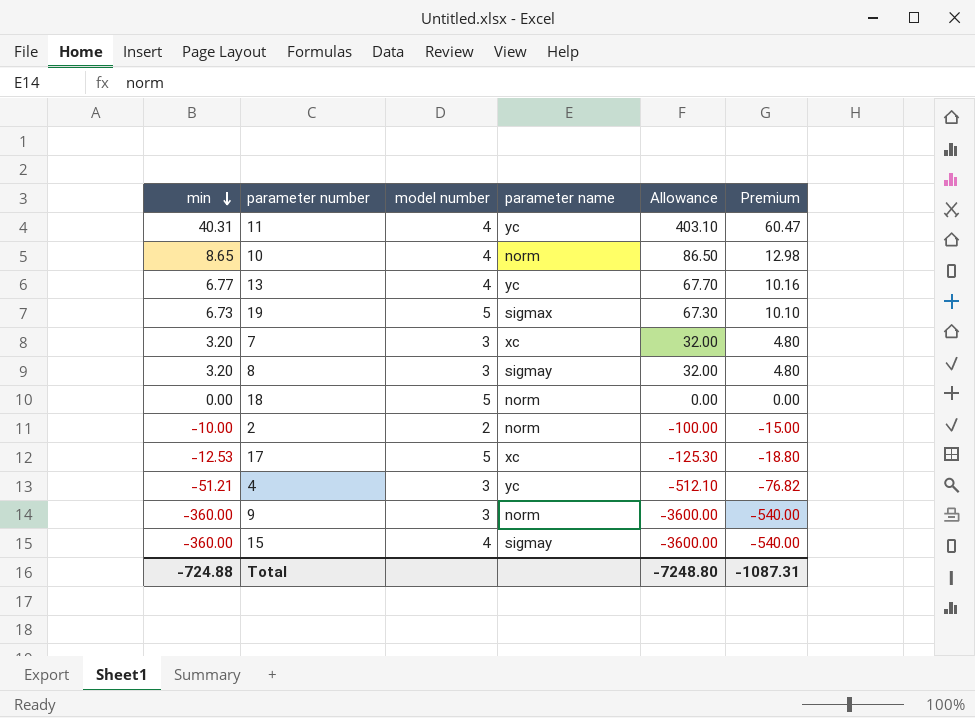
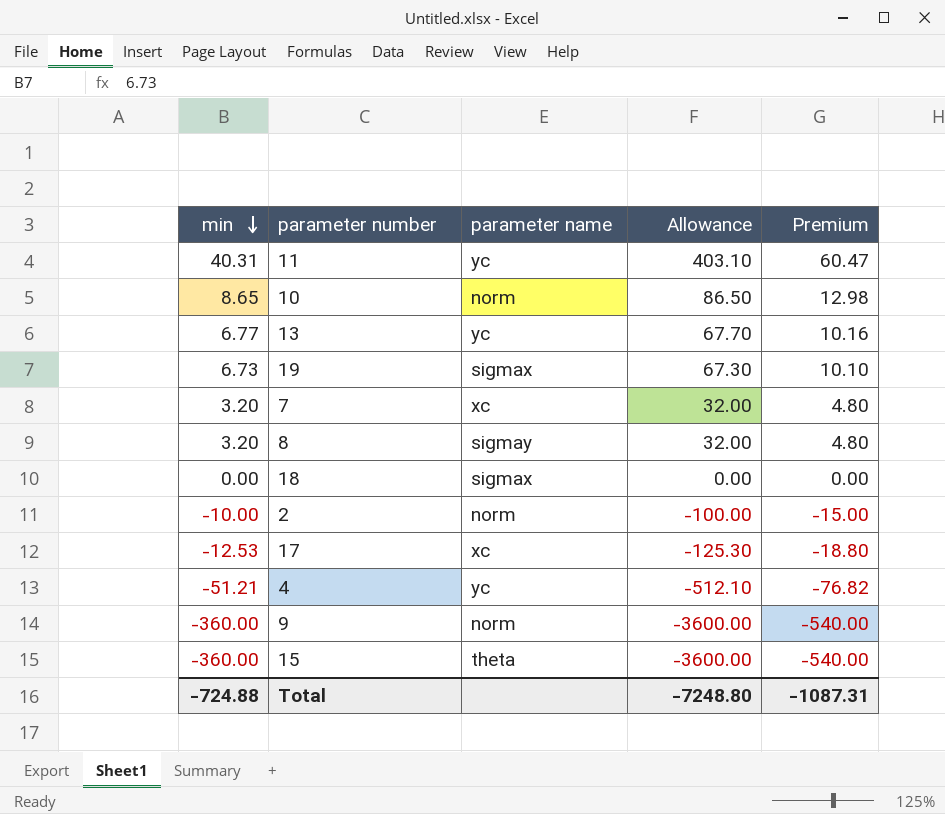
column model number | position: 3 -> none
18 | parameter name: norm -> sigmax
15 | parameter name: sigmay -> theta

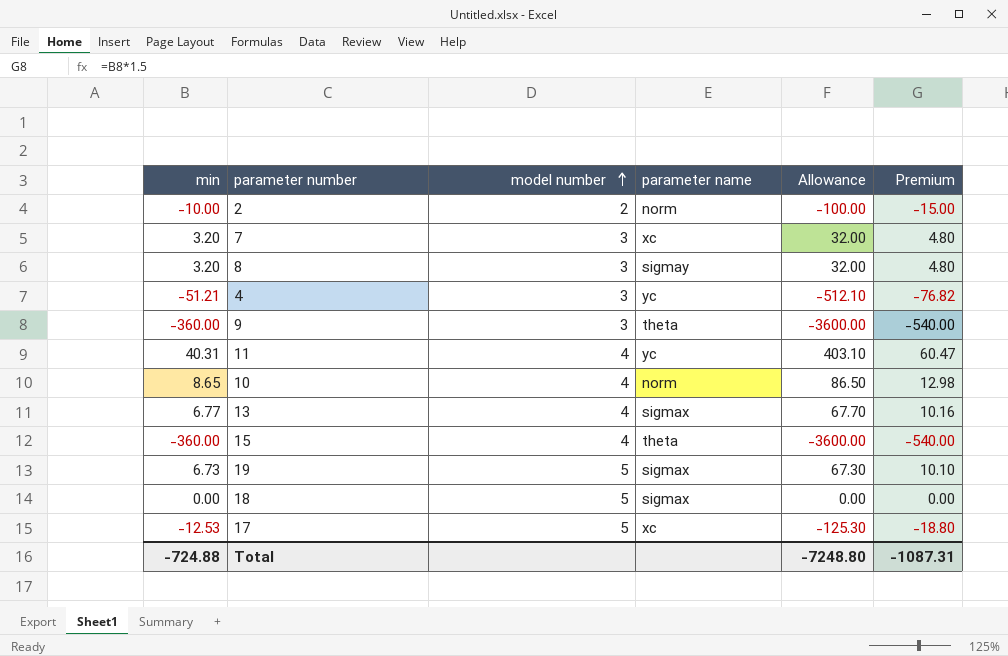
row order: min descending -> model number ascending
column model number | position: none -> 3
9 | parameter name: norm -> theta
13 | parameter name: yc -> sigmax

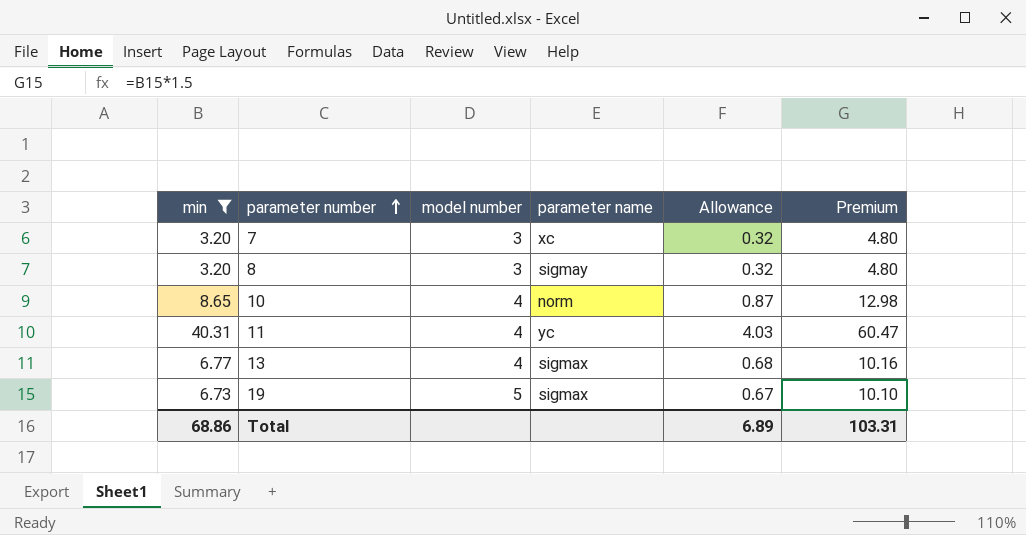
filter: none -> min >= 3.20
row order: model number ascending -> parameter number ascending
column Allowance | formula: [min] * 10 -> [min] * 0.1
Total | min: -724.88 -> 68.86
Total | Allowance: -7248.80 -> 6.89
Total | Premium: -1087.31 -> 103.31

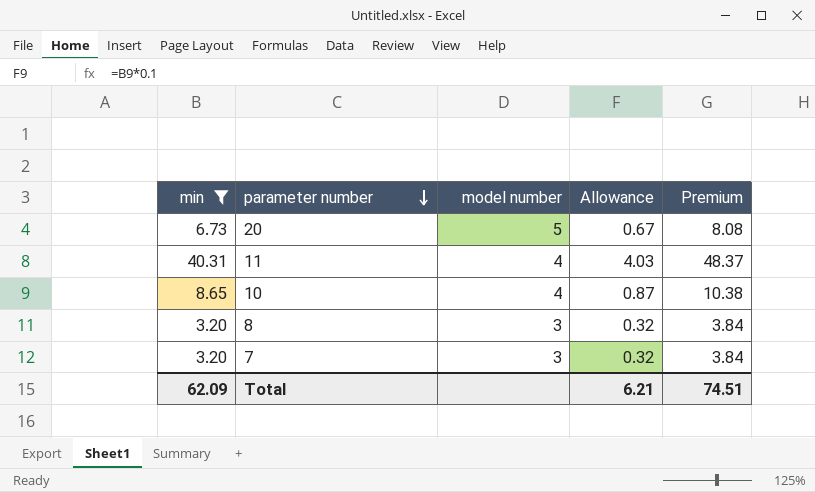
row order: parameter number ascending -> parameter number descending
column parameter name | position: 4 -> none
column Premium | formula: [min] * 1.5 -> [min] * 1.2
row 13: 6.77 | 4 | sigmax | 0.68 | 10.16 -> none
row 19: 6.73 | 5 | sigmax | 0.67 | 10.10 -> none
row 20: none -> 6.73 | 5 | 0.67 | 8.08
Total | min: 68.86 -> 62.09
Total | Allowance: 6.89 -> 6.21
Total | Premium: 103.31 -> 74.51

